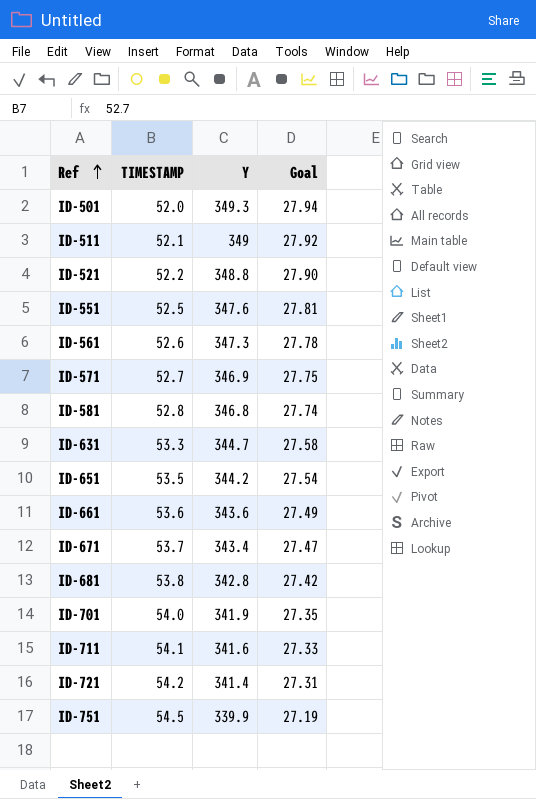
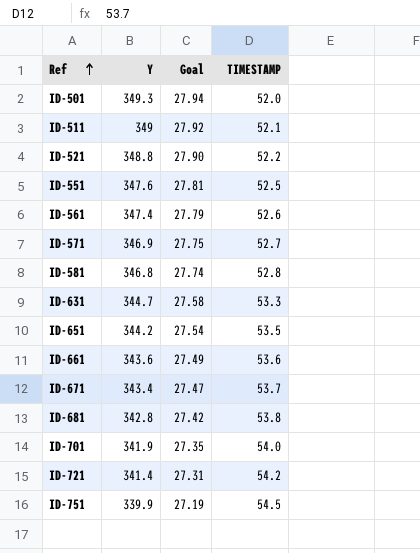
column TIMESTAMP | position: 2 -> 4
row ID-711: 54.1 | 341.6 | 27.33 -> none
ID-561 | Y: 347.3 -> 347.4
ID-561 | Goal: 27.78 -> 27.79

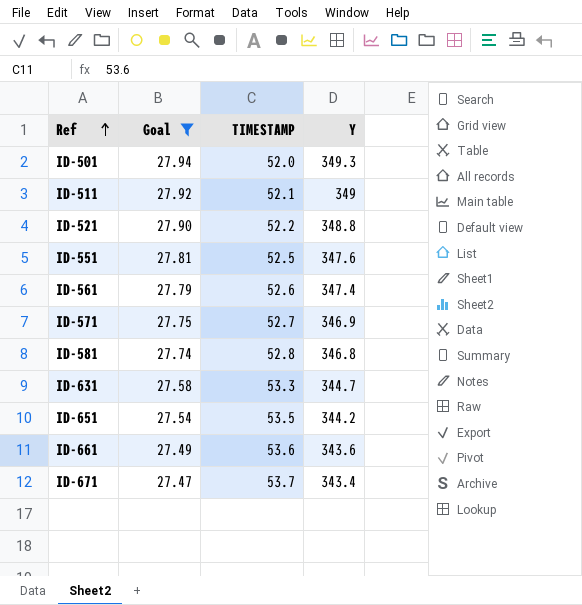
filter: none -> Goal >= 27.47
column Y | position: 2 -> 4

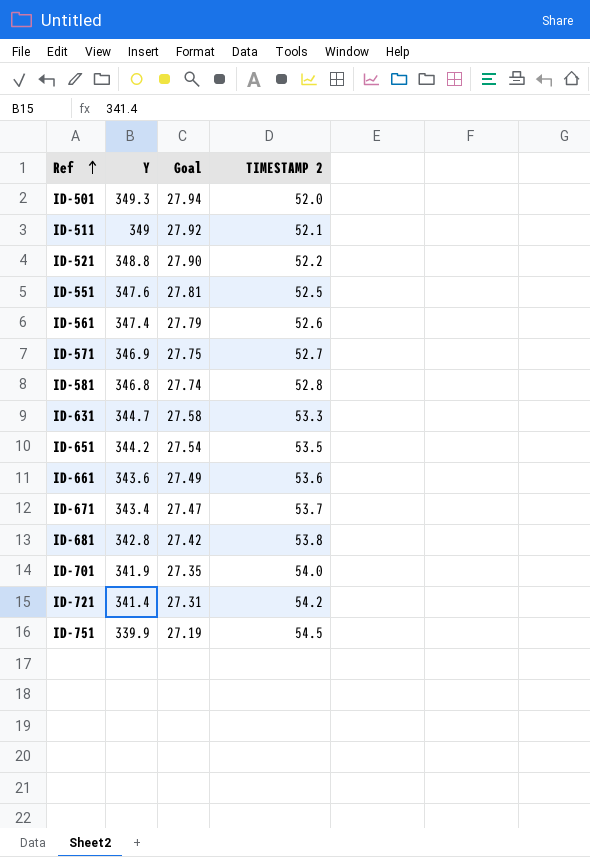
filter: Goal >= 27.47 -> none
column Y | position: 4 -> 2
column name: TIMESTAMP -> TIMESTAMP 2

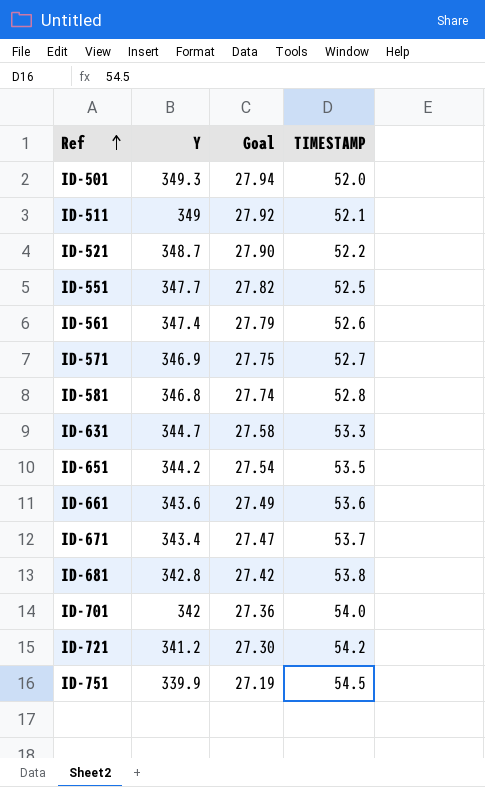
column name: TIMESTAMP 2 -> TIMESTAMP
ID-521 | Y: 348.8 -> 348.7
ID-551 | Y: 347.6 -> 347.7
ID-551 | Goal: 27.81 -> 27.82
ID-701 | Y: 341.9 -> 342
ID-701 | Goal: 27.35 -> 27.36
ID-721 | Y: 341.4 -> 341.2
ID-721 | Goal: 27.31 -> 27.30

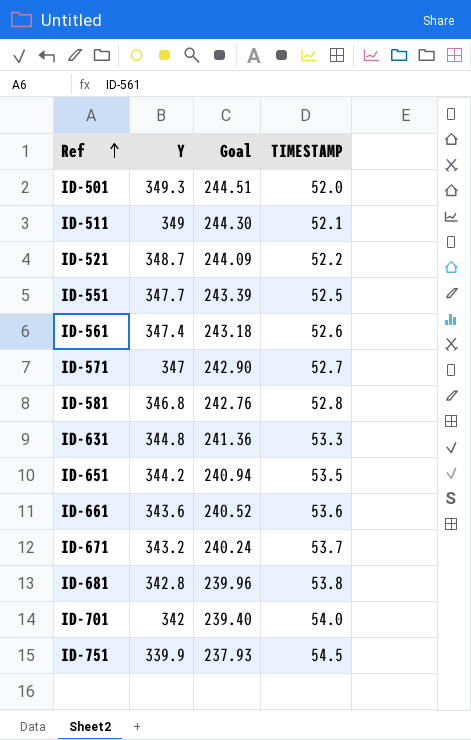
column Goal | formula: [Y] * 0.08 -> [Y] * 0.7
row ID-721: 341.2 | 27.30 | 54.2 -> none
ID-571 | Y: 346.9 -> 347
ID-631 | Y: 344.7 -> 344.8
ID-671 | Y: 343.4 -> 343.2

